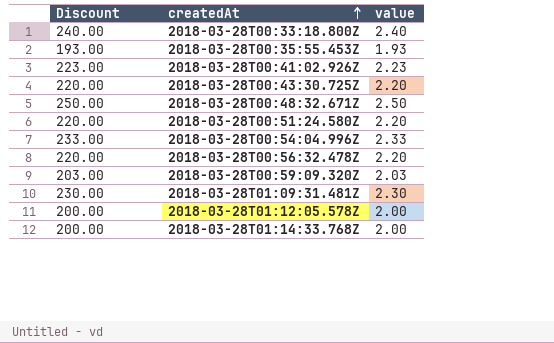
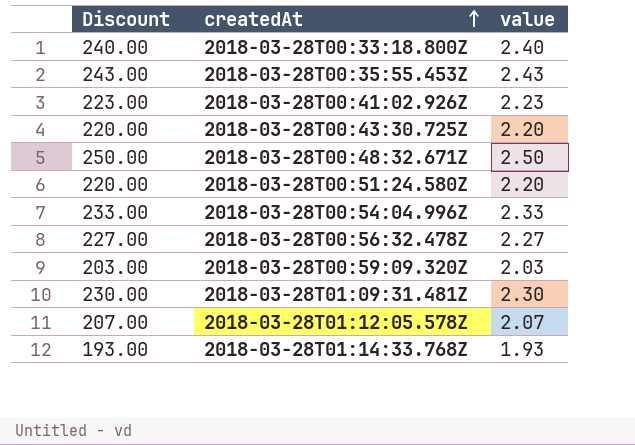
2018-03-28T00:35:55.453Z | Discount: 193.00 -> 243.00
2018-03-28T00:35:55.453Z | value: 1.93 -> 2.43
2018-03-28T00:56:32.478Z | Discount: 220.00 -> 227.00
2018-03-28T00:56:32.478Z | value: 2.20 -> 2.27
2018-03-28T01:12:05.578Z | Discount: 200.00 -> 207.00
2018-03-28T01:12:05.578Z | value: 2.00 -> 2.07
2018-03-28T01:14:33.768Z | Discount: 200.00 -> 193.00
2018-03-28T01:14:33.768Z | value: 2.00 -> 1.93

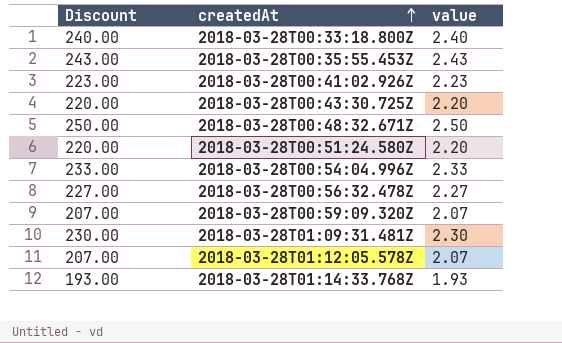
2018-03-28T00:59:09.320Z | Discount: 203.00 -> 207.00
2018-03-28T00:59:09.320Z | value: 2.03 -> 2.07

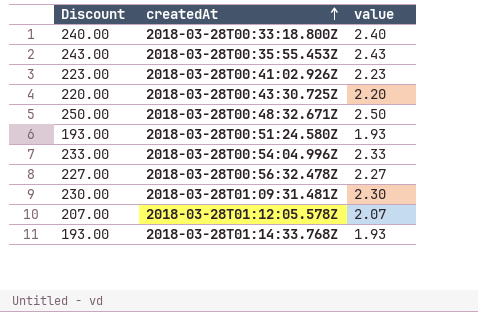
row 2018-03-28T00:59:09.320Z: 207.00 | 2.07 -> none
2018-03-28T00:51:24.580Z | Discount: 220.00 -> 193.00
2018-03-28T00:51:24.580Z | value: 2.20 -> 1.93

